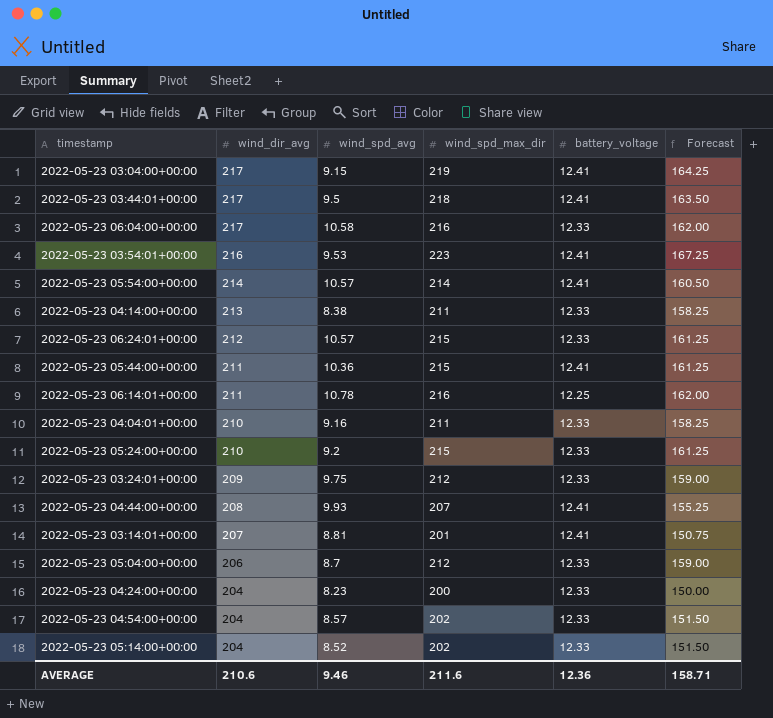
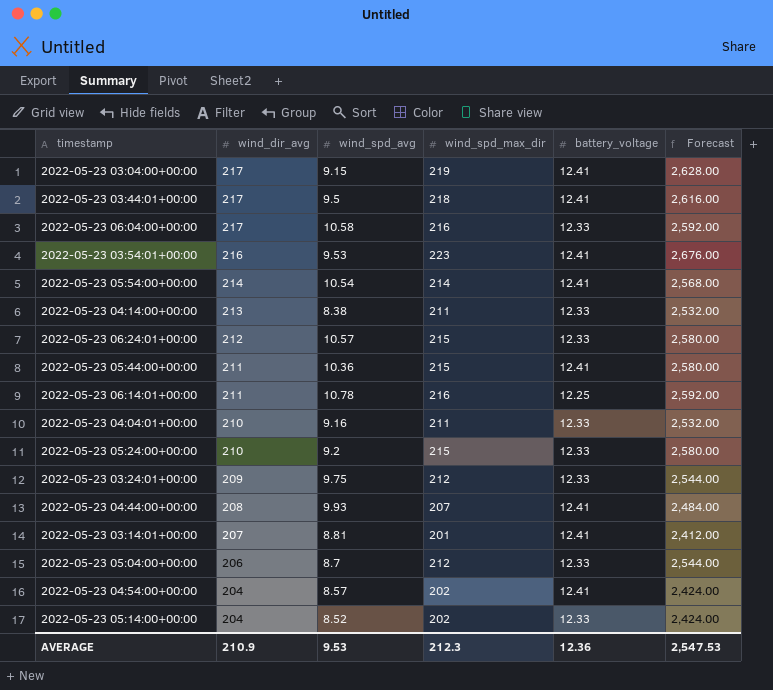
column Forecast | formula: [wind_spd_max_dir] * 0.75 -> [wind_spd_max_dir] * 12
row 2022-05-23 04:24:00+00:00: 204 | 8.23 | 200 | 12.33 | 150.00 -> none
2022-05-23 05:54:00+00:00 | wind_spd_avg: 10.57 -> 10.54
2022-05-23 04:54:00+00:00 | battery_voltage: 12.33 -> 12.41
AVERAGE | wind_dir_avg: 210.6 -> 210.9
AVERAGE | wind_spd_avg: 9.46 -> 9.53
AVERAGE | wind_spd_max_dir: 211.6 -> 212.3
AVERAGE | Forecast: 158.71 -> 2,547.53

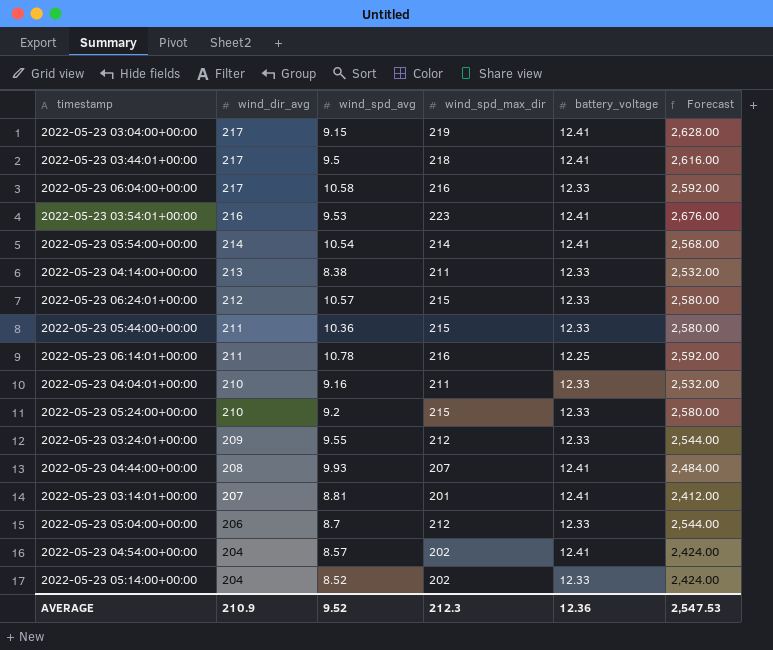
2022-05-23 05:44:00+00:00 | battery_voltage: 12.41 -> 12.33
2022-05-23 03:24:01+00:00 | wind_spd_avg: 9.75 -> 9.55
AVERAGE | wind_spd_avg: 9.53 -> 9.52

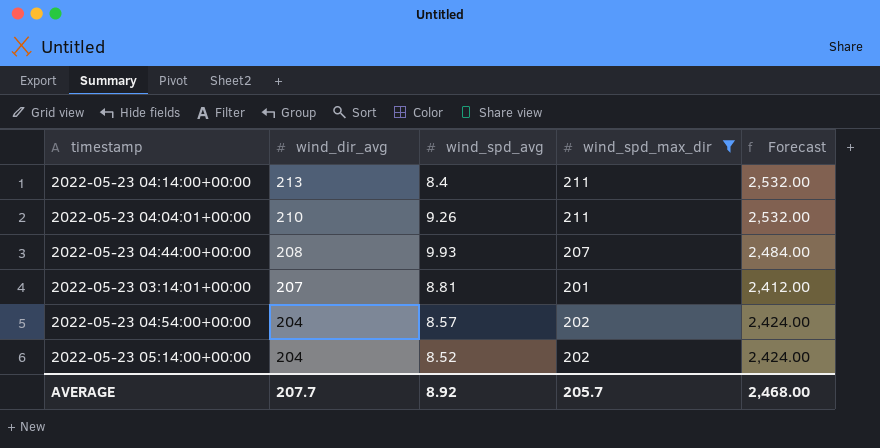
filter: none -> wind_spd_max_dir <= 211
column battery_voltage | position: 5 -> none
2022-05-23 04:14:00+00:00 | wind_spd_avg: 8.38 -> 8.4
2022-05-23 04:04:01+00:00 | wind_spd_avg: 9.16 -> 9.26
AVERAGE | wind_dir_avg: 210.9 -> 207.7
AVERAGE | wind_spd_avg: 9.52 -> 8.92
AVERAGE | wind_spd_max_dir: 212.3 -> 205.7
AVERAGE | Forecast: 2,547.53 -> 2,468.00

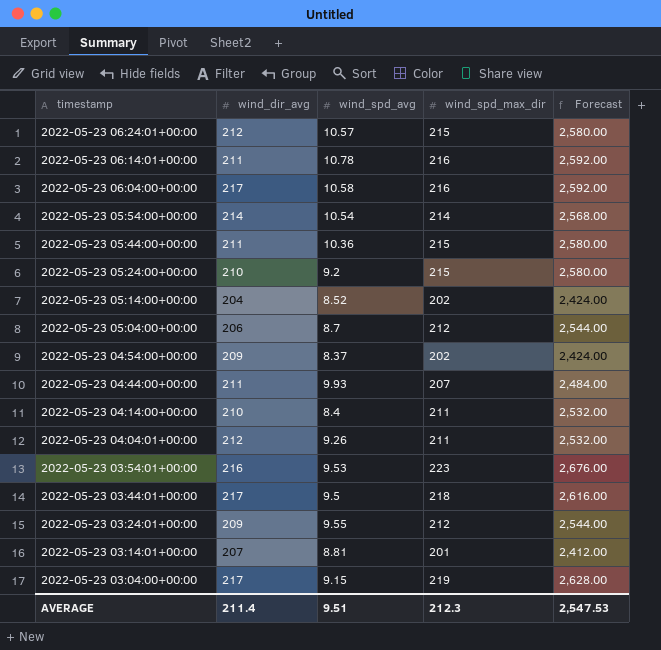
filter: wind_spd_max_dir <= 211 -> none
row order: wind_dir_avg descending -> timestamp descending
2022-05-23 04:54:00+00:00 | wind_dir_avg: 204 -> 209
2022-05-23 04:54:00+00:00 | wind_spd_avg: 8.57 -> 8.37
2022-05-23 04:44:00+00:00 | wind_dir_avg: 208 -> 211
2022-05-23 04:14:00+00:00 | wind_dir_avg: 213 -> 210
2022-05-23 04:04:01+00:00 | wind_dir_avg: 210 -> 212
AVERAGE | wind_dir_avg: 207.7 -> 211.4
AVERAGE | wind_spd_avg: 8.92 -> 9.51
AVERAGE | wind_spd_max_dir: 205.7 -> 212.3
AVERAGE | Forecast: 2,468.00 -> 2,547.53

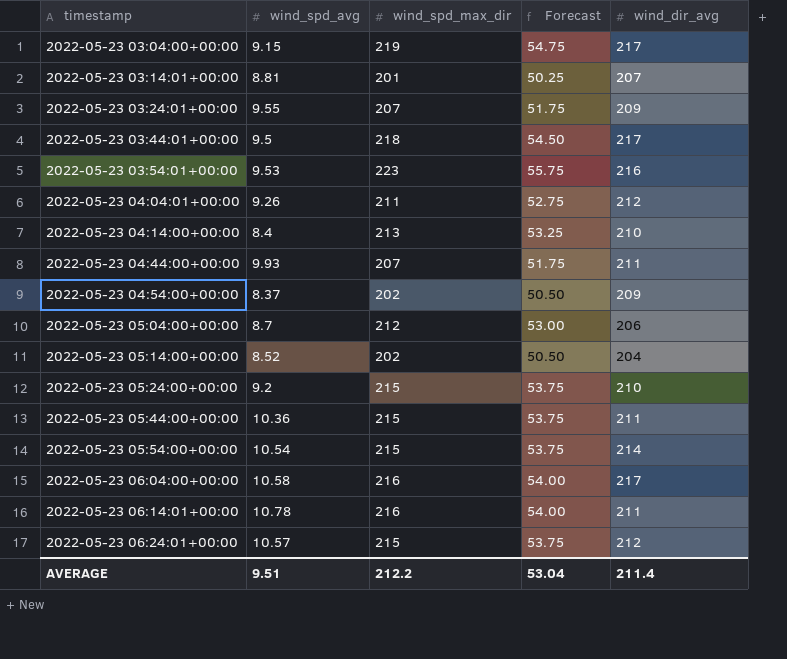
row order: timestamp descending -> timestamp ascending
column Forecast | formula: [wind_spd_max_dir] * 12 -> [wind_spd_max_dir] * 0.25
column wind_dir_avg | position: 2 -> 5
2022-05-23 03:24:01+00:00 | wind_spd_max_dir: 212 -> 207
2022-05-23 04:14:00+00:00 | wind_spd_max_dir: 211 -> 213
2022-05-23 05:54:00+00:00 | wind_spd_max_dir: 214 -> 215
AVERAGE | wind_spd_max_dir: 212.3 -> 212.2
AVERAGE | Forecast: 2,547.53 -> 53.04

